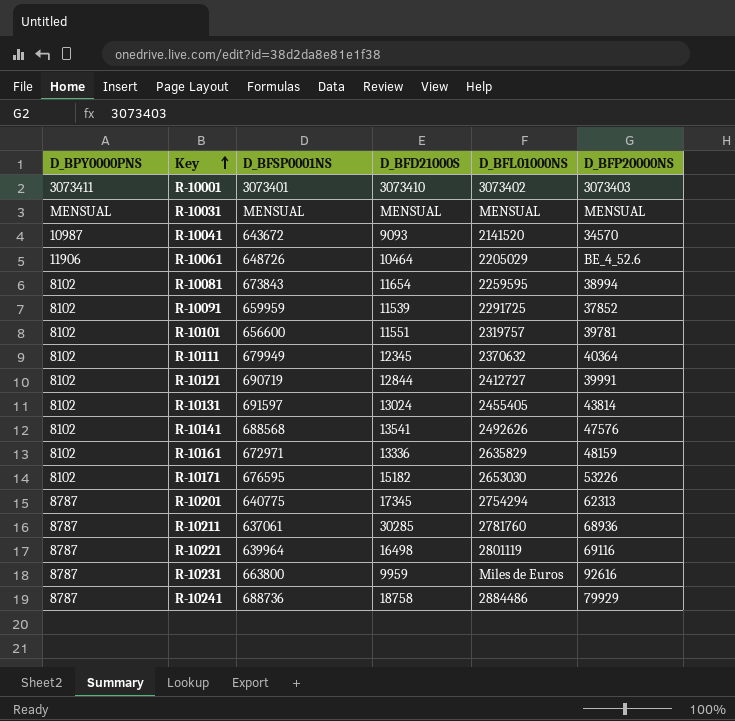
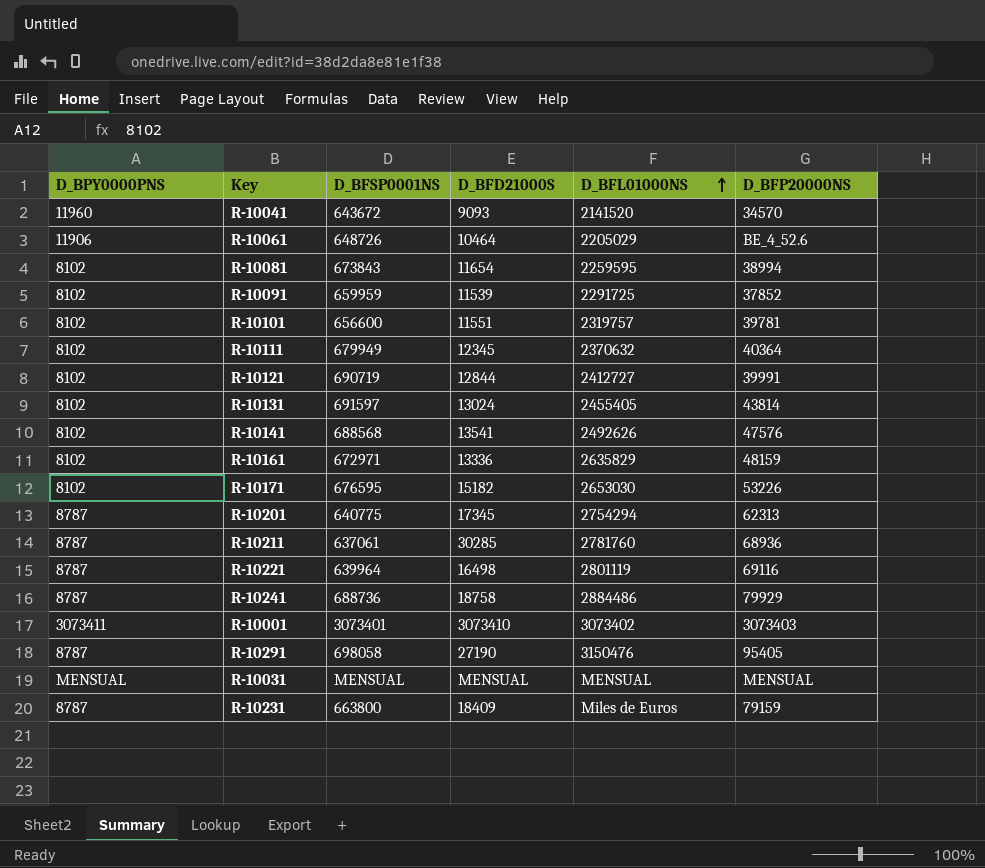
row order: Key ascending -> D_BFL01000NS ascending
R-10041 | D_BPY0000PNS: 10987 -> 11960
row R-10291: none -> 8787 | 698058 | 27190 | 3150476 | 95405
R-10231 | D_BFD21000S: 9959 -> 18409
R-10231 | D_BFP20000NS: 92616 -> 79159

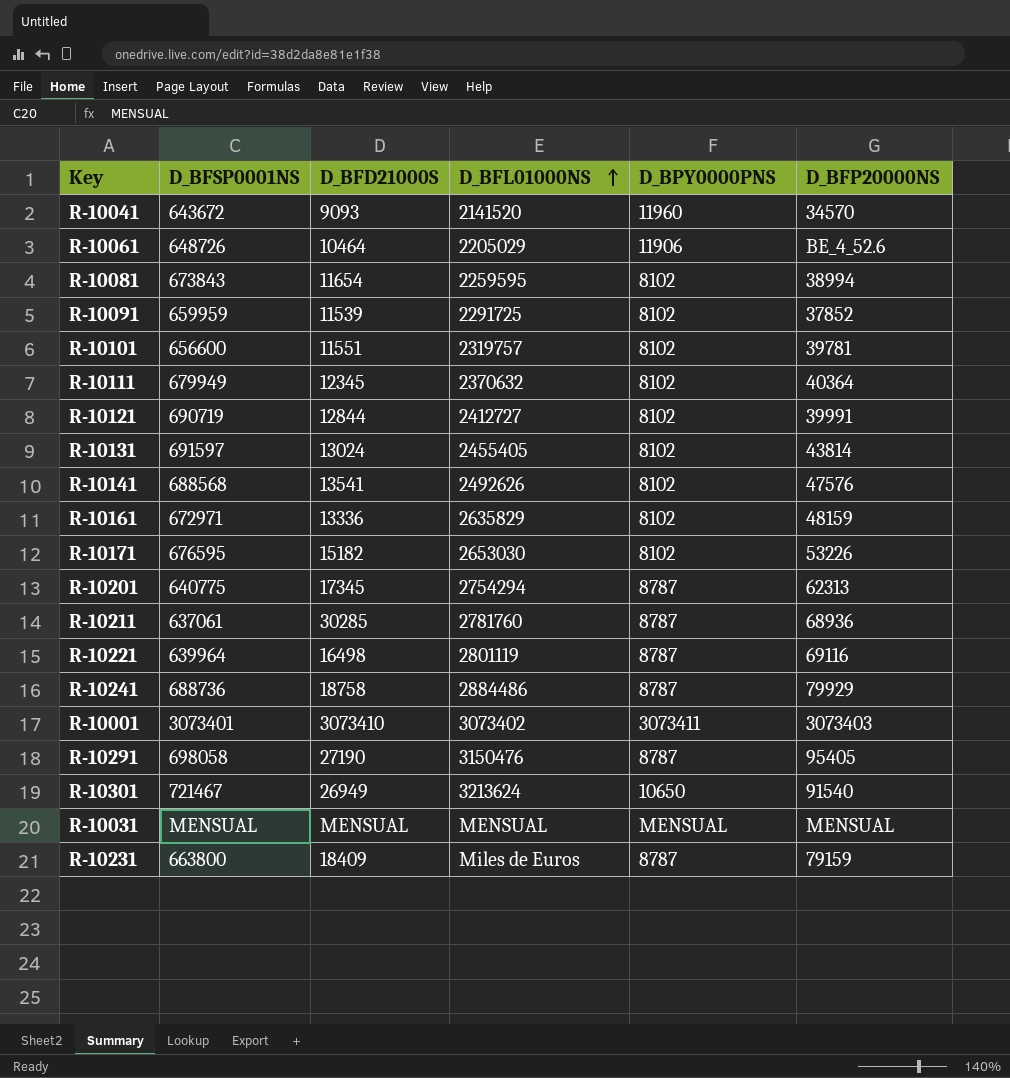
column D_BPY0000PNS | position: 1 -> 5
row R-10301: none -> 721467 | 26949 | 3213624 | 10650 | 91540

